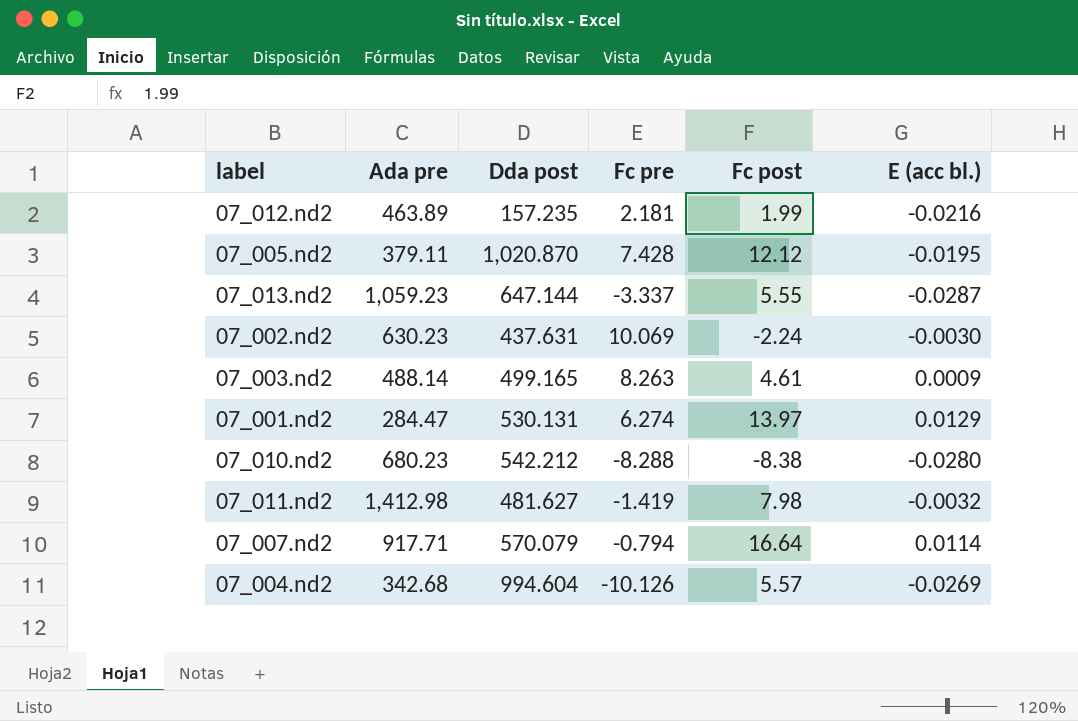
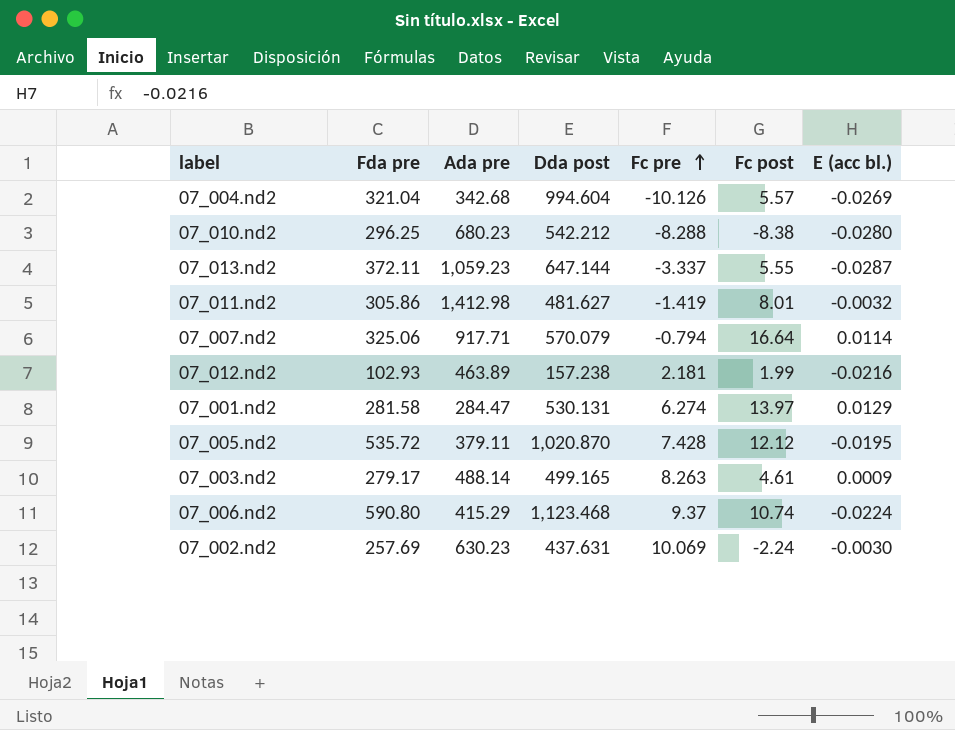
row order: none -> Fc pre ascending
column Fda pre | position: none -> 2
07_011.nd2 | Fc post: 7.98 -> 8.01
07_012.nd2 | Dda post: 157.235 -> 157.238
row 07_006.nd2: none -> 590.80 | 415.29 | 1,123.468 | 9.37 | 10.74 | -0.0224

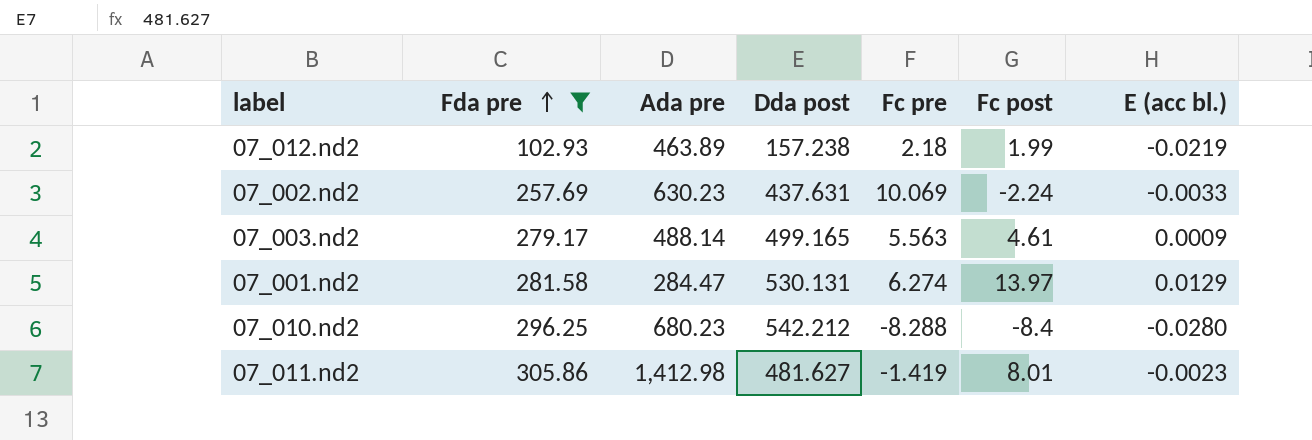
filter: none -> Fda pre <= 305.86
row order: Fc pre ascending -> Fda pre ascending
07_012.nd2 | Fc pre: 2.181 -> 2.18
07_012.nd2 | E (acc bl.): -0.0216 -> -0.0219
07_002.nd2 | E (acc bl.): -0.0030 -> -0.0033
07_003.nd2 | Fc pre: 8.263 -> 5.563
07_010.nd2 | Fc post: -8.38 -> -8.4
07_011.nd2 | E (acc bl.): -0.0032 -> -0.0023

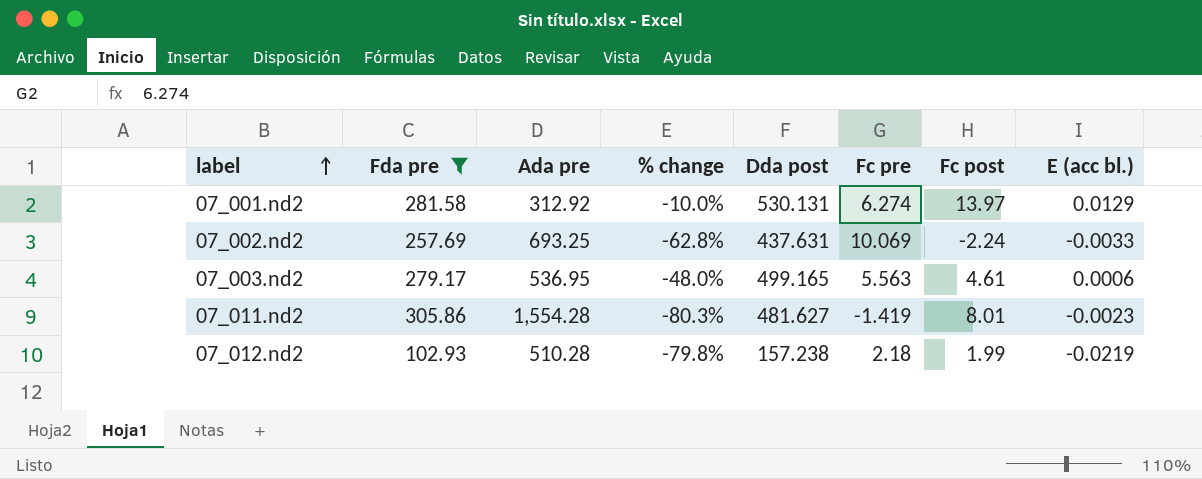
row order: Fda pre ascending -> label ascending
column % change | formula: none -> ([Fda pre] - [Ada pre]) / [Ada pre]
row 07_010.nd2: 296.25 | 680.23 | 542.212 | -8.288 | -8.4 | -0.0280 -> none
07_001.nd2 | Ada pre: 284.47 -> 312.92
07_002.nd2 | Ada pre: 630.23 -> 693.25
07_003.nd2 | Ada pre: 488.14 -> 536.95
07_003.nd2 | E (acc bl.): 0.0009 -> 0.0006
07_011.nd2 | Ada pre: 1,412.98 -> 1,554.28
07_012.nd2 | Ada pre: 463.89 -> 510.28

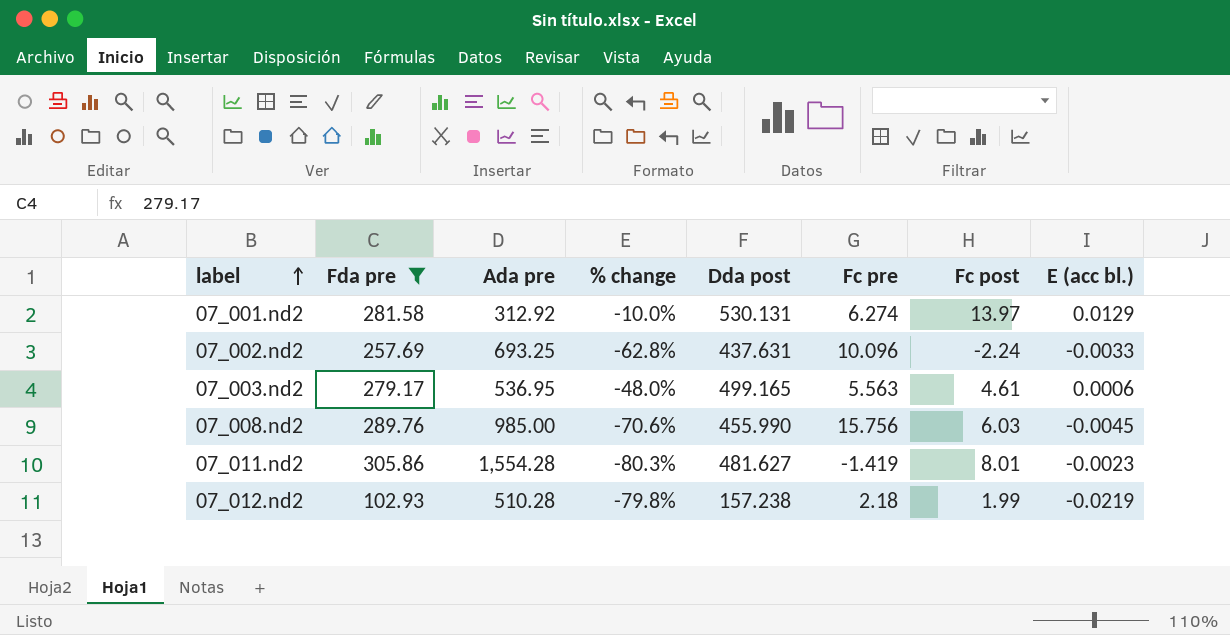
07_002.nd2 | Fc pre: 10.069 -> 10.096
row 07_008.nd2: none -> 289.76 | 985.00 | -70.6% | 455.990 | 15.756 | 6.03 | -0.0045

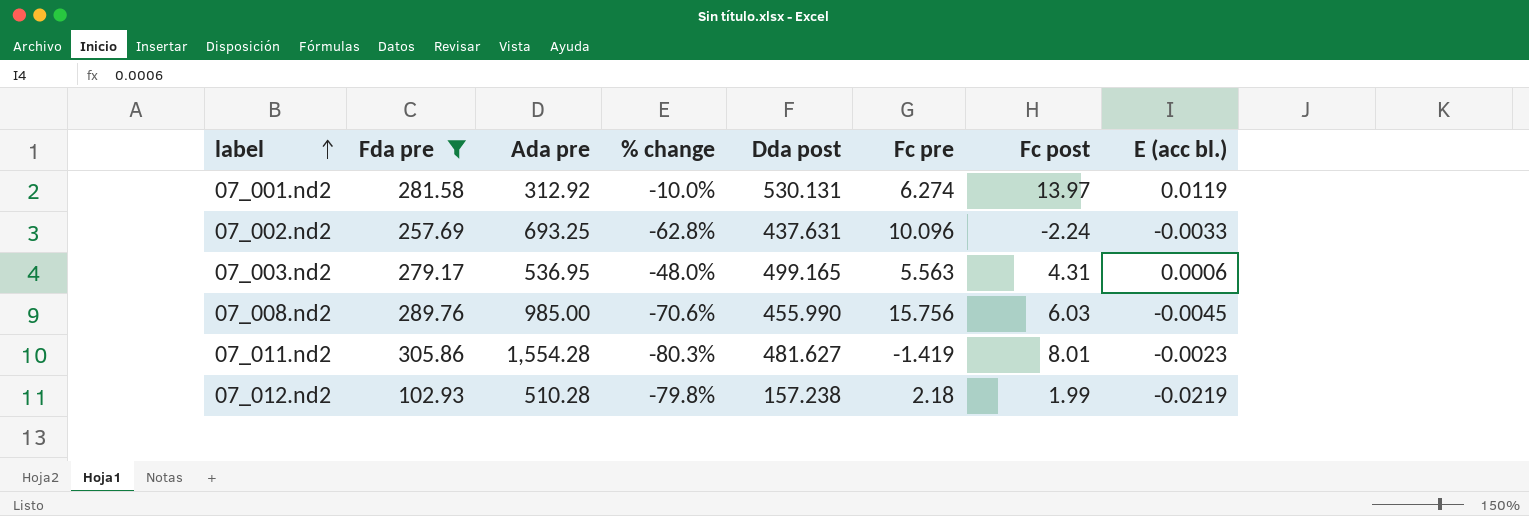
07_001.nd2 | E (acc bl.): 0.0129 -> 0.0119
07_003.nd2 | Fc post: 4.61 -> 4.31

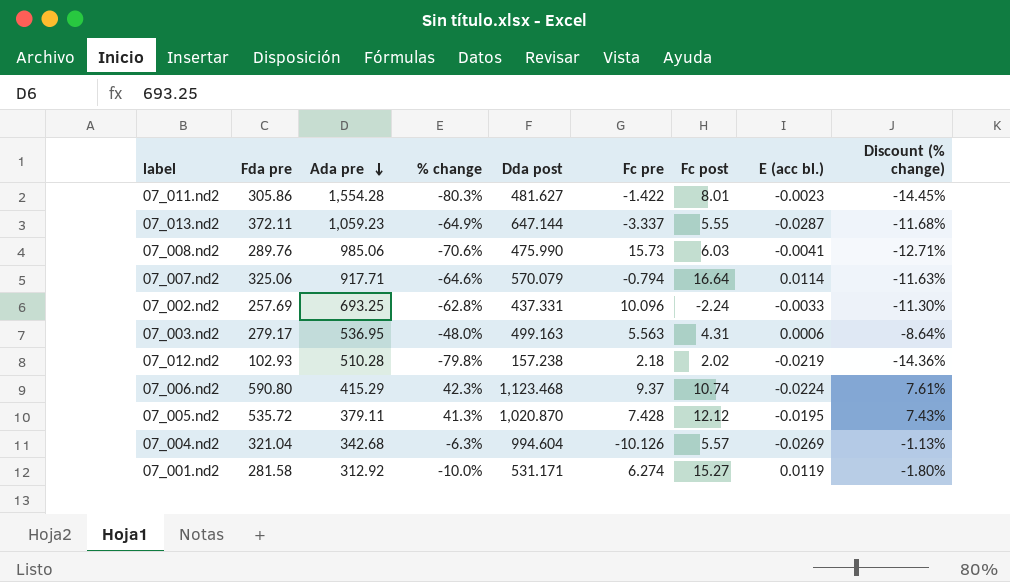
filter: Fda pre <= 305.86 -> none
row order: label ascending -> Ada pre descending
column Discount (% change) | formula: none -> [% change] * 0.18
07_011.nd2 | Fc pre: -1.419 -> -1.422
07_008.nd2 | Ada pre: 985.00 -> 985.06
07_008.nd2 | Dda post: 455.990 -> 475.990
07_008.nd2 | Fc pre: 15.756 -> 15.73
07_008.nd2 | E (acc bl.): -0.0045 -> -0.0041
07_002.nd2 | Dda post: 437.631 -> 437.331
07_003.nd2 | Dda post: 499.165 -> 499.163
07_012.nd2 | Fc post: 1.99 -> 2.02
07_001.nd2 | Dda post: 530.131 -> 531.171
07_001.nd2 | Fc post: 13.97 -> 15.27

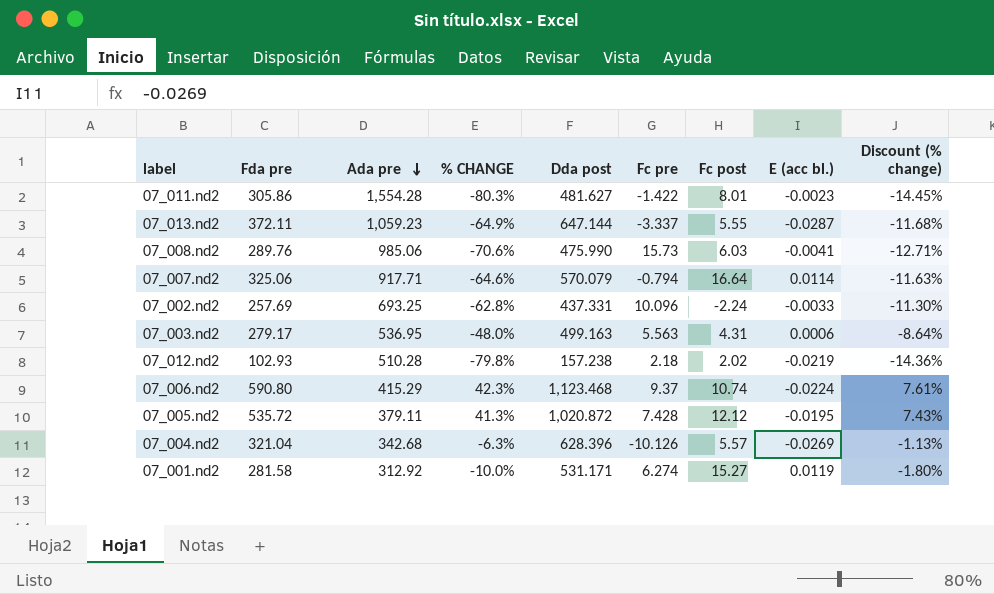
column name: % change -> % CHANGE
07_005.nd2 | Dda post: 1,020.870 -> 1,020.872
07_004.nd2 | Dda post: 994.604 -> 628.396

